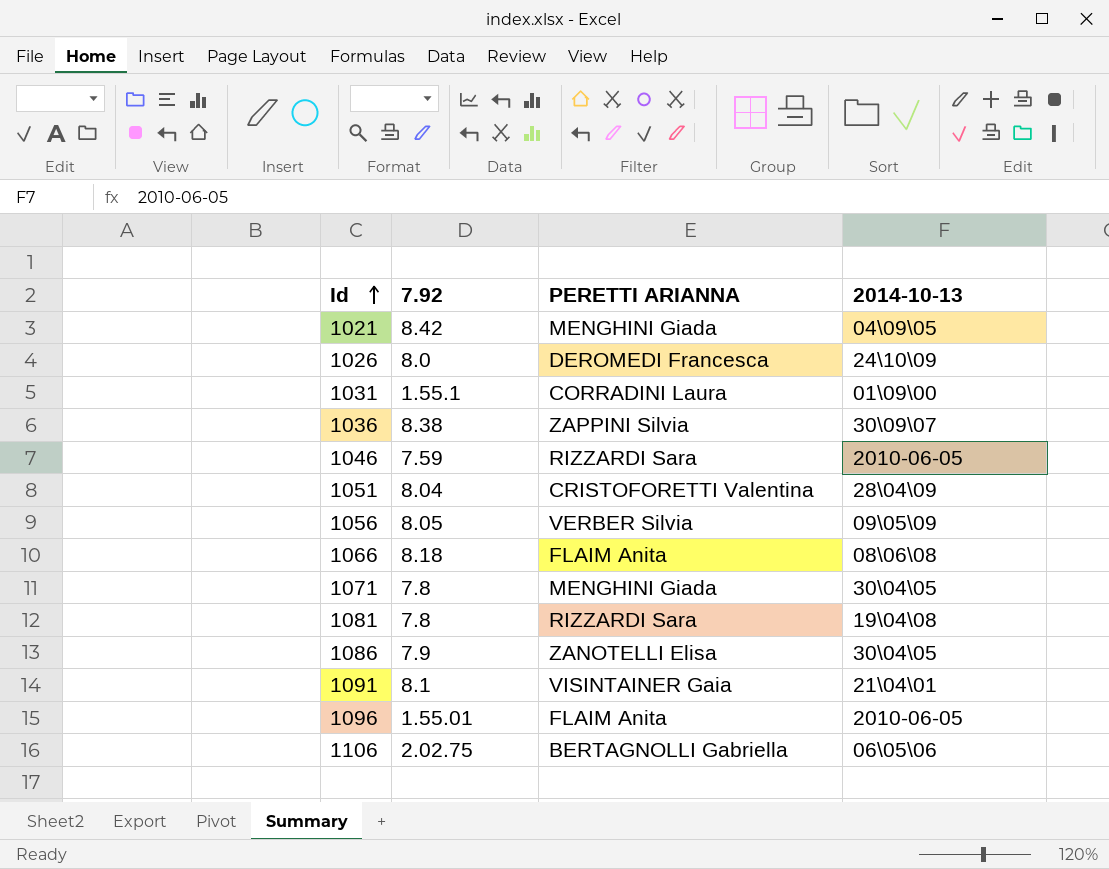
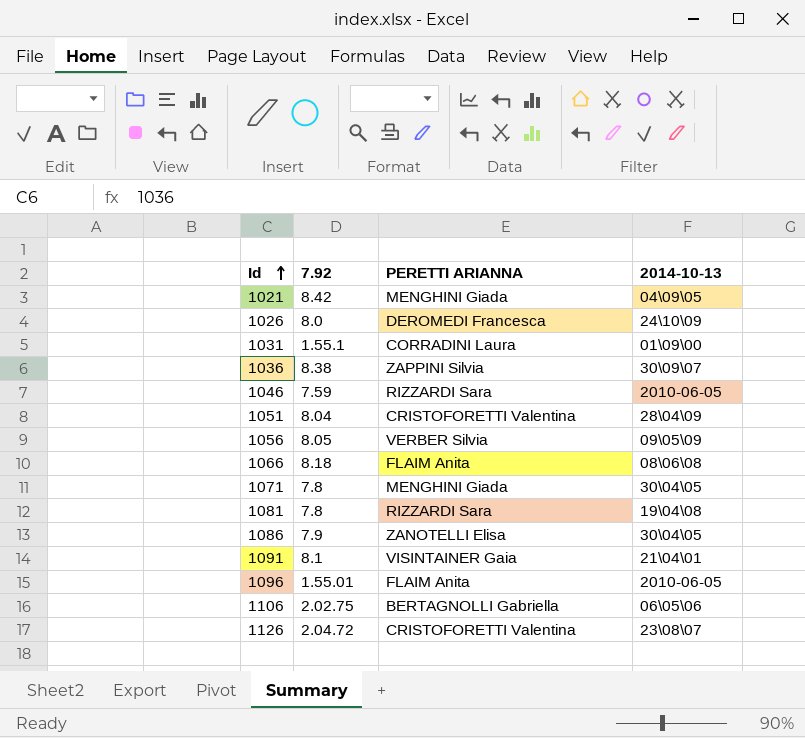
row 1126: none -> 2.04.72 | CRISTOFORETTI Valentina | 23\08\07

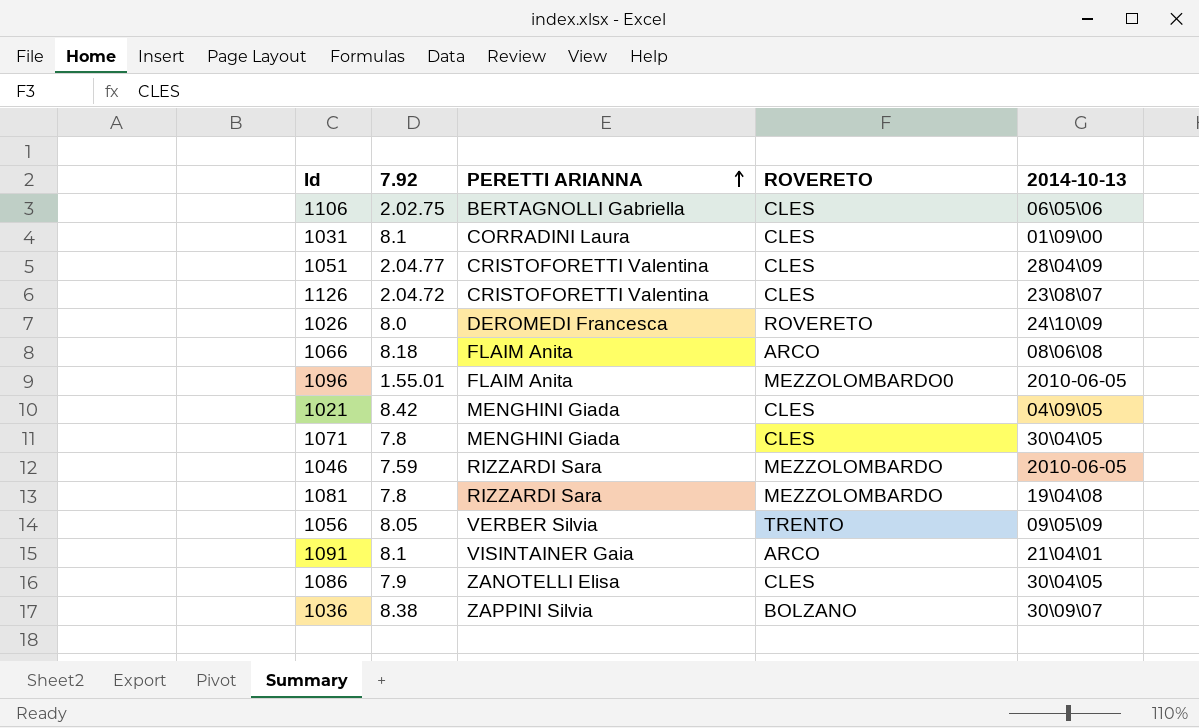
row order: Id ascending -> PERETTI ARIANNA ascending
column ROVERETO | position: none -> 4
1031 | 7.92: 1.55.1 -> 8.1
1051 | 7.92: 8.04 -> 2.04.77

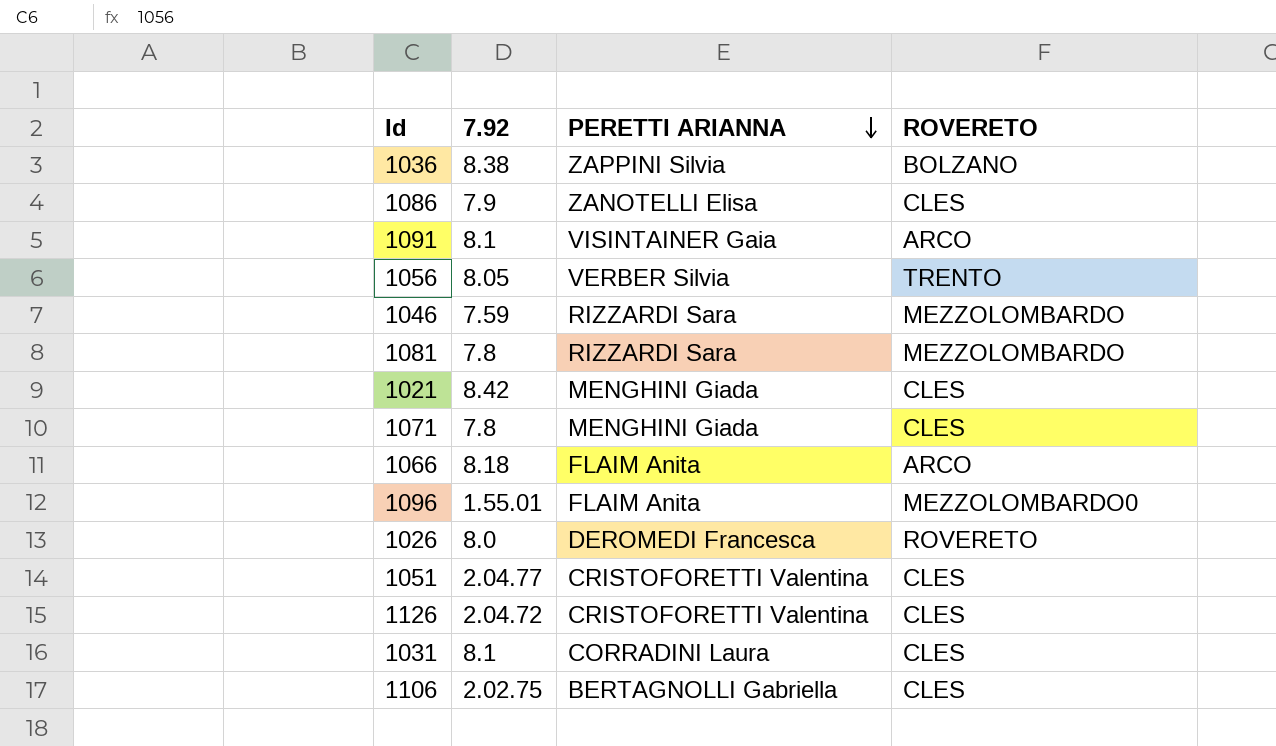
row order: PERETTI ARIANNA ascending -> PERETTI ARIANNA descending
column 2014-10-13 | position: 5 -> none

